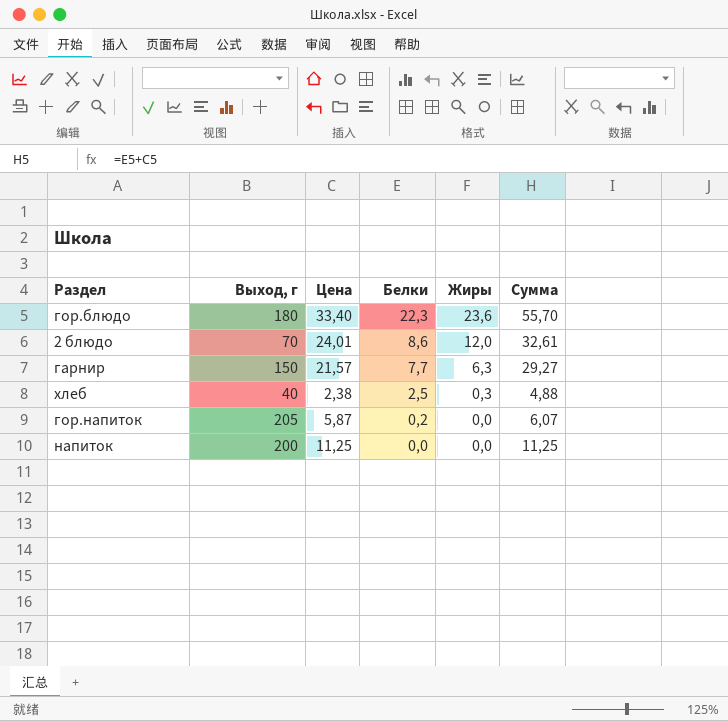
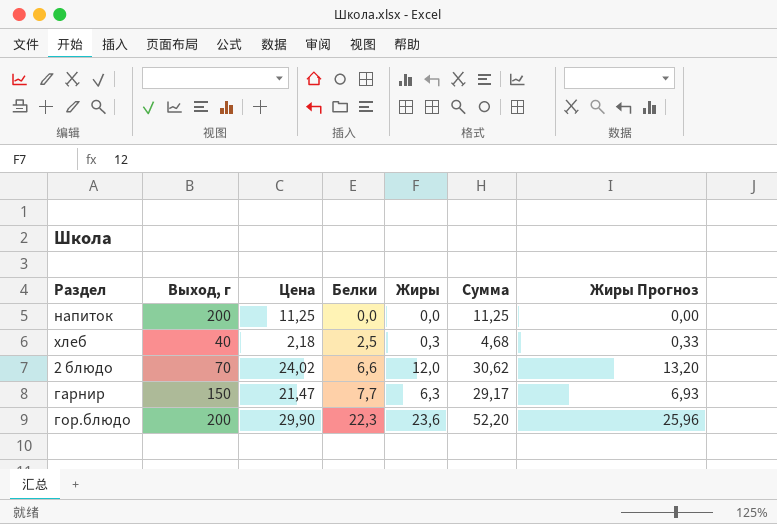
row order: Белки descending -> Белки ascending
column Жиры Прогноз | formula: none -> [Жиры] * 1,1
row гор.напиток: 205 | 5,87 | 0,2 | 0,0 | 6,07 -> none
хлеб | Цена: 2,38 -> 2,18
хлеб | Сумма: 4,88 -> 4,68
2 блюдо | Цена: 24,01 -> 24,02
2 блюдо | Белки: 8,6 -> 6,6
2 блюдо | Сумма: 32,61 -> 30,62
гарнир | Цена: 21,57 -> 21,47
гарнир | Сумма: 29,27 -> 29,17
гор.блюдо | Выход, г: 180 -> 200
гор.блюдо | Цена: 33,40 -> 29,90
гор.блюдо | Сумма: 55,70 -> 52,20

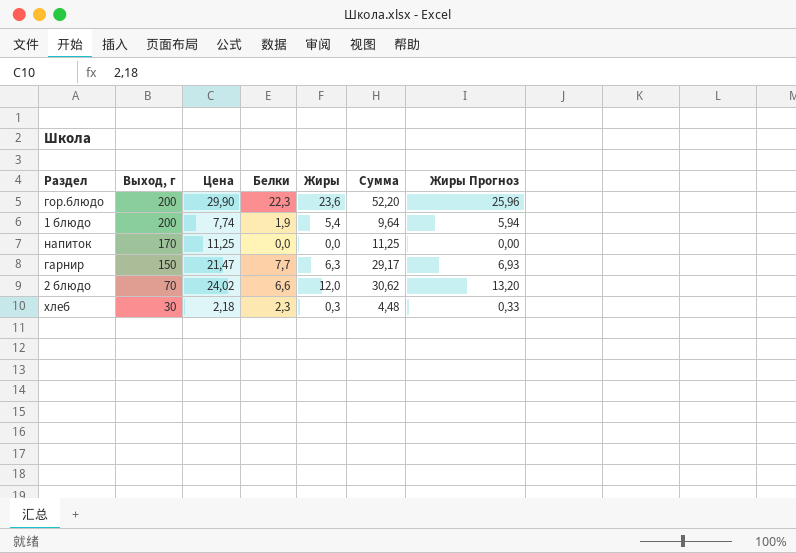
row order: Белки ascending -> Выход, г descending
row 1 блюдо: none -> 200 | 7,74 | 1,9 | 5,4 | 9,64 | 5,94
напиток | Выход, г: 200 -> 170
хлеб | Выход, г: 40 -> 30
хлеб | Белки: 2,5 -> 2,3
хлеб | Сумма: 4,68 -> 4,48

